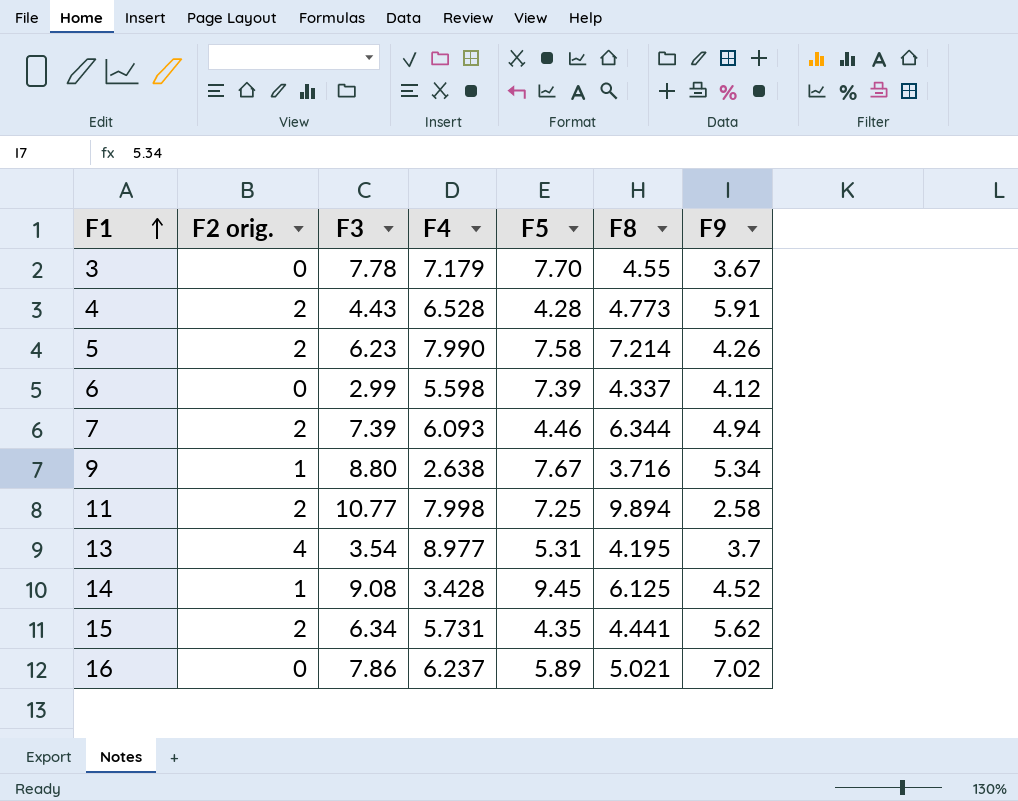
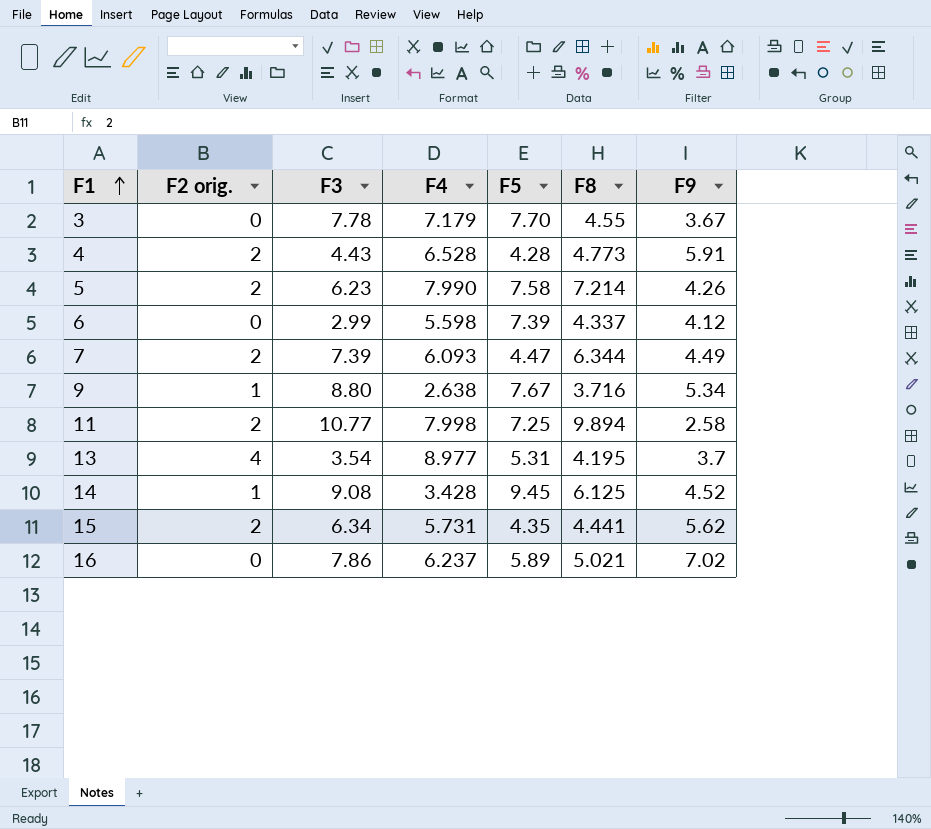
7 | F5: 4.46 -> 4.47
7 | F9: 4.94 -> 4.49

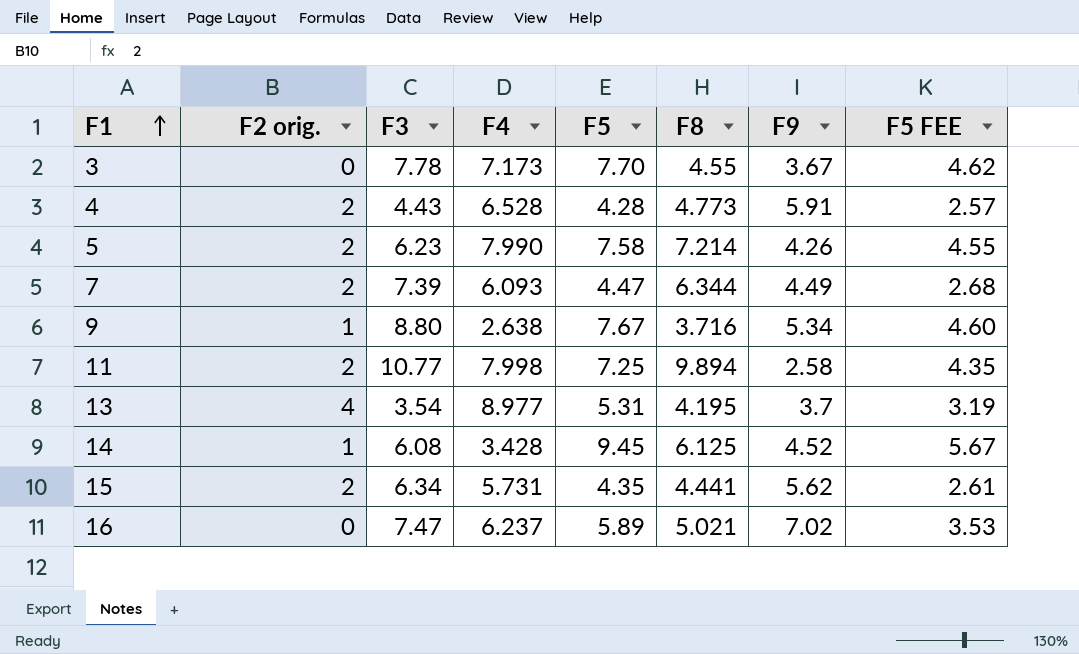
column F5 FEE | formula: none -> [F5] * 0.6
row 6: 0 | 2.99 | 5.598 | 7.39 | 4.337 | 4.12 -> none
3 | F4: 7.179 -> 7.173
14 | F3: 9.08 -> 6.08
16 | F3: 7.86 -> 7.47

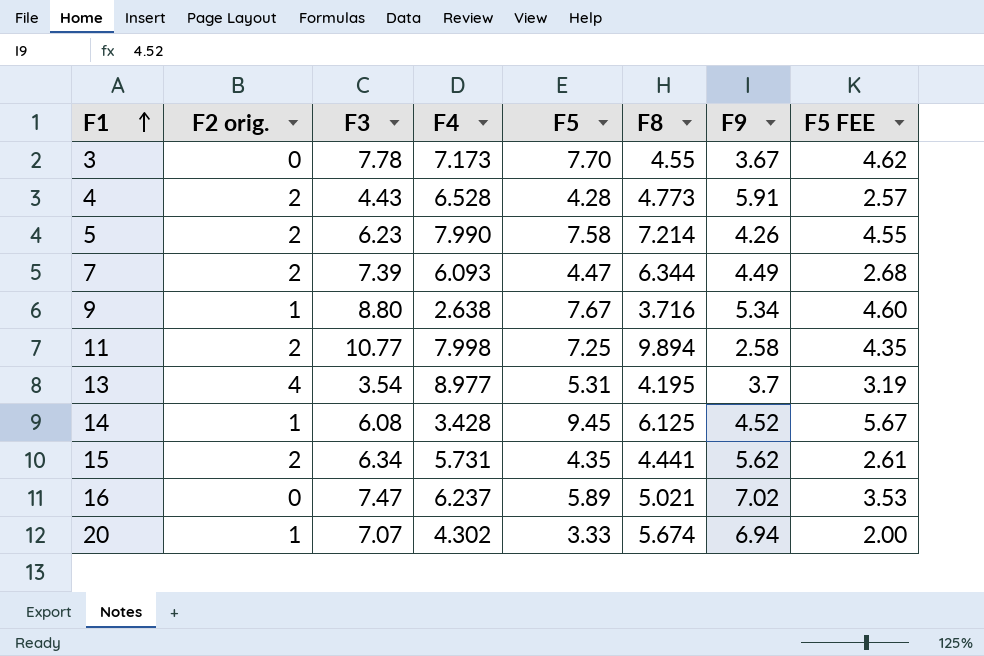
row 20: none -> 1 | 7.07 | 4.302 | 3.33 | 5.674 | 6.94 | 2.00

